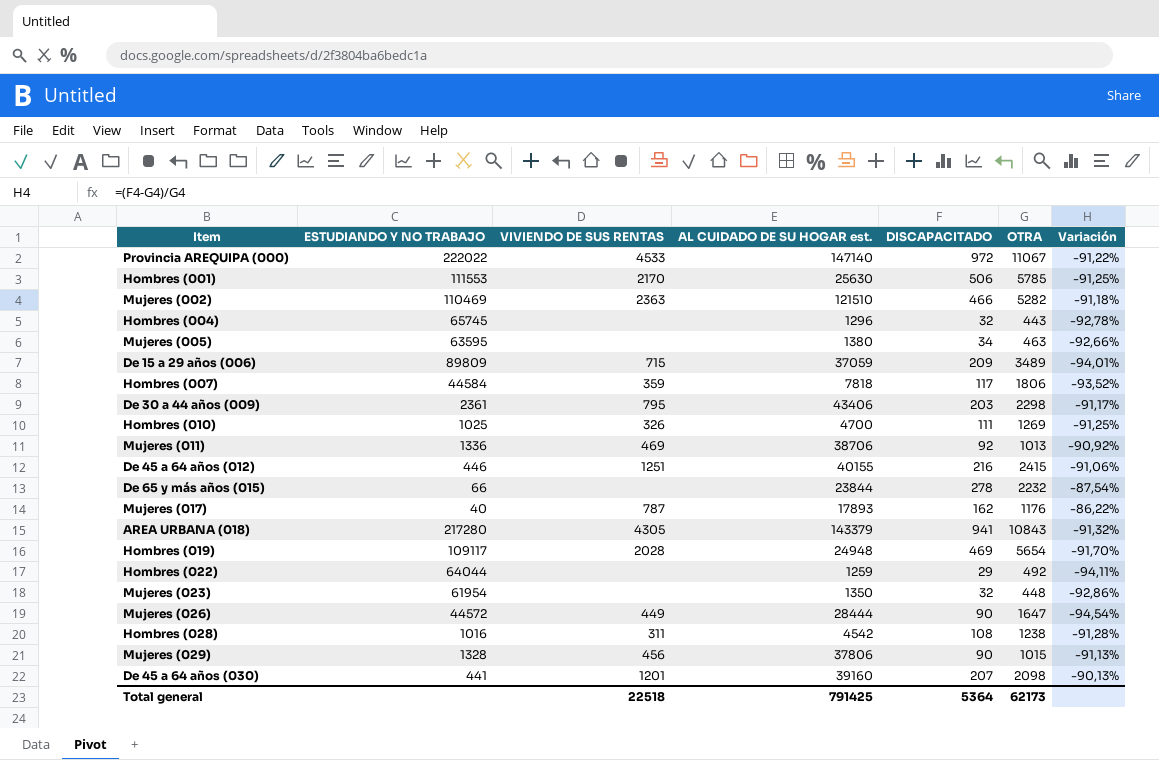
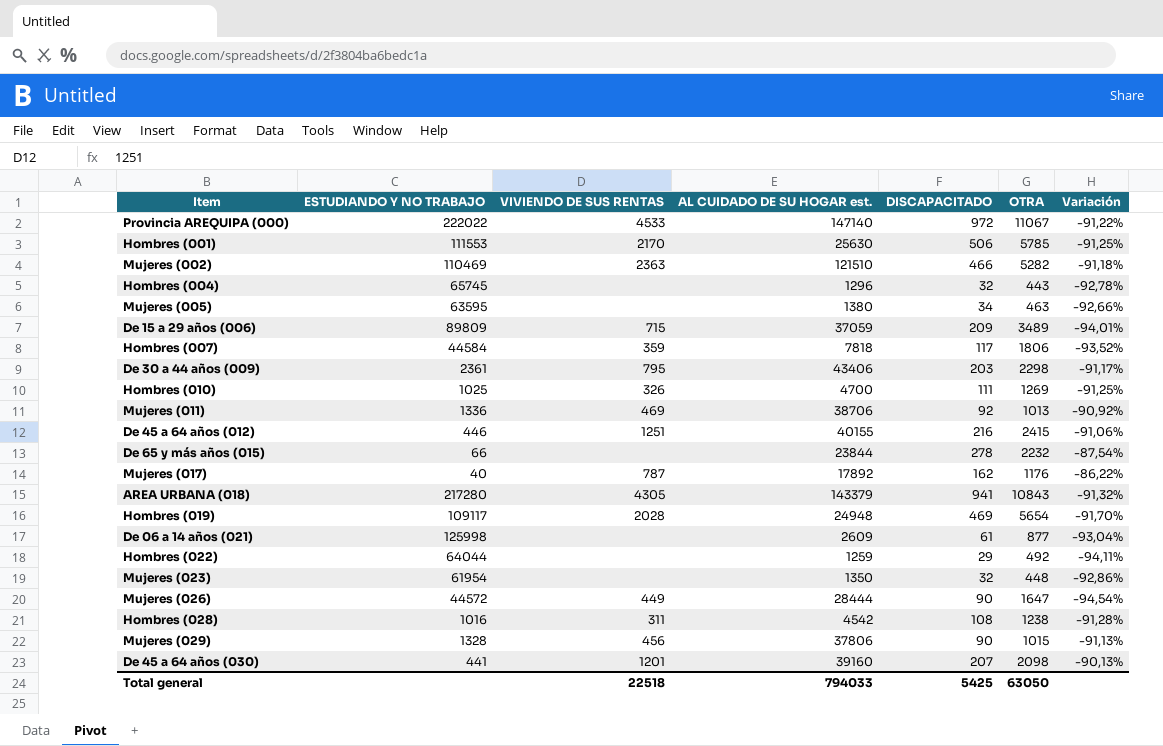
Mujeres (017) | AL CUIDADO DE SU HOGAR est.: 17893 -> 17892
row De 06 a 14 años (021): none -> 125998 | none | 2609 | 61 | 877 | -93,04%
Total general | AL CUIDADO DE SU HOGAR est.: 791425 -> 794033
Total general | DISCAPACITADO: 5364 -> 5425
Total general | OTRA: 62173 -> 63050

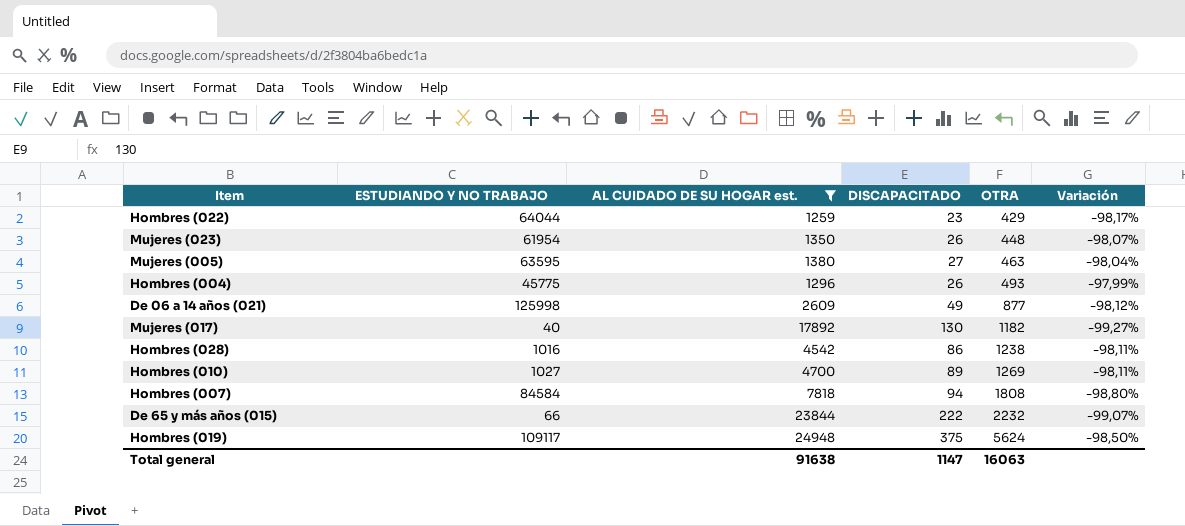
filter: none -> AL CUIDADO DE SU HOGAR est. <= 24948
row order: none -> OTRA ascending
column VIVIENDO DE SUS RENTAS | position: 3 -> none
column Variación | formula: ([DISCAPACITADO] - [OTRA]) / [OTRA] -> ([DISCAPACITADO] - [AL CUIDADO DE SU HOGAR est.]) / [AL CUIDADO DE SU HOGAR est.]
Hombres (022) | DISCAPACITADO: 29 -> 23
Hombres (022) | OTRA: 492 -> 429
Mujeres (023) | DISCAPACITADO: 32 -> 26
Mujeres (005) | DISCAPACITADO: 34 -> 27
Hombres (004) | ESTUDIANDO Y NO TRABAJO: 65745 -> 45775
Hombres (004) | DISCAPACITADO: 32 -> 26
Hombres (004) | OTRA: 443 -> 493
De 06 a 14 años (021) | DISCAPACITADO: 61 -> 49
Mujeres (017) | DISCAPACITADO: 162 -> 130
Mujeres (017) | OTRA: 1176 -> 1182
Hombres (028) | DISCAPACITADO: 108 -> 86
Hombres (010) | ESTUDIANDO Y NO TRABAJO: 1025 -> 1027
Hombres (010) | DISCAPACITADO: 111 -> 89
Hombres (007) | ESTUDIANDO Y NO TRABAJO: 44584 -> 84584
Hombres (007) | DISCAPACITADO: 117 -> 94
Hombres (007) | OTRA: 1806 -> 1808
De 65 y más años (015) | DISCAPACITADO: 278 -> 222
Hombres (019) | DISCAPACITADO: 469 -> 375
Hombres (019) | OTRA: 5654 -> 5624
Total general | AL CUIDADO DE SU HOGAR est.: 794033 -> 91638
Total general | DISCAPACITADO: 5425 -> 1147
Total general | OTRA: 63050 -> 16063

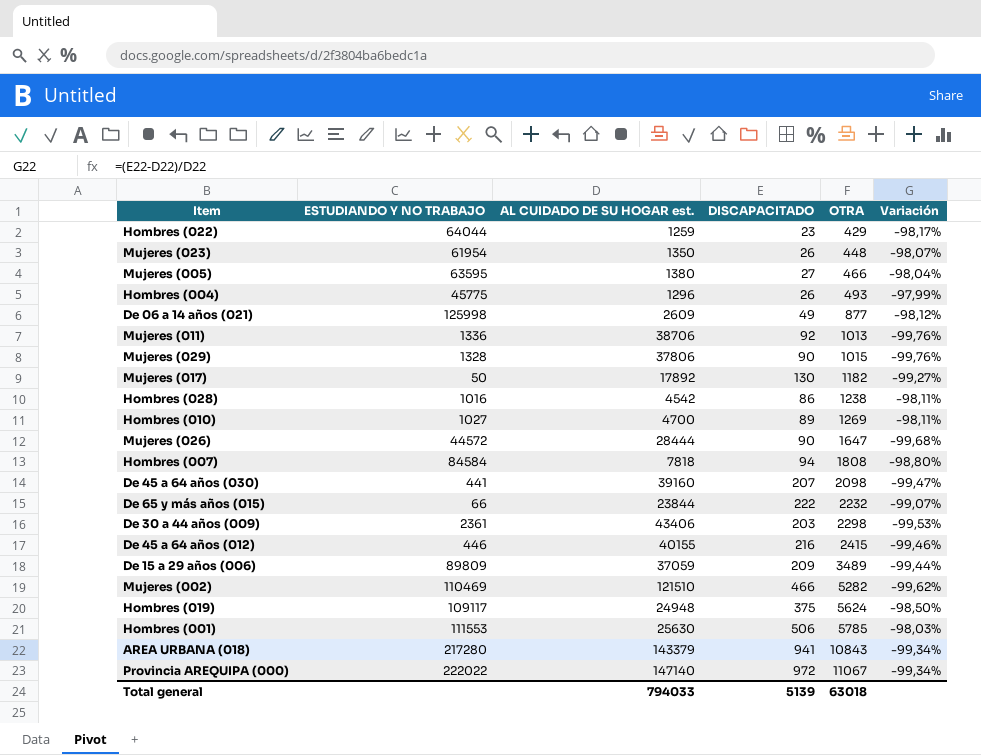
filter: AL CUIDADO DE SU HOGAR est. <= 24948 -> none
Mujeres (005) | OTRA: 463 -> 466
Mujeres (017) | ESTUDIANDO Y NO TRABAJO: 40 -> 50
Total general | AL CUIDADO DE SU HOGAR est.: 91638 -> 794033
Total general | DISCAPACITADO: 1147 -> 5139
Total general | OTRA: 16063 -> 63018

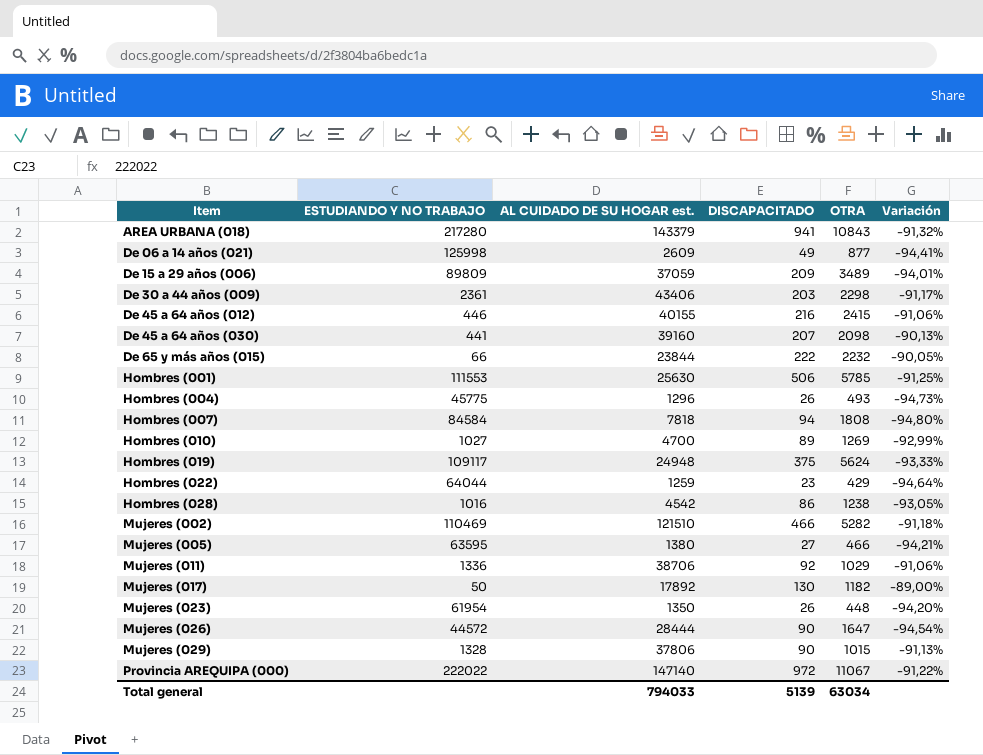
row order: OTRA ascending -> Item ascending
column Variación | formula: ([DISCAPACITADO] - [AL CUIDADO DE SU HOGAR est.]) / [AL CUIDADO DE SU HOGAR est.] -> ([DISCAPACITADO] - [OTRA]) / [OTRA]
Mujeres (011) | OTRA: 1013 -> 1029
Total general | OTRA: 63018 -> 63034

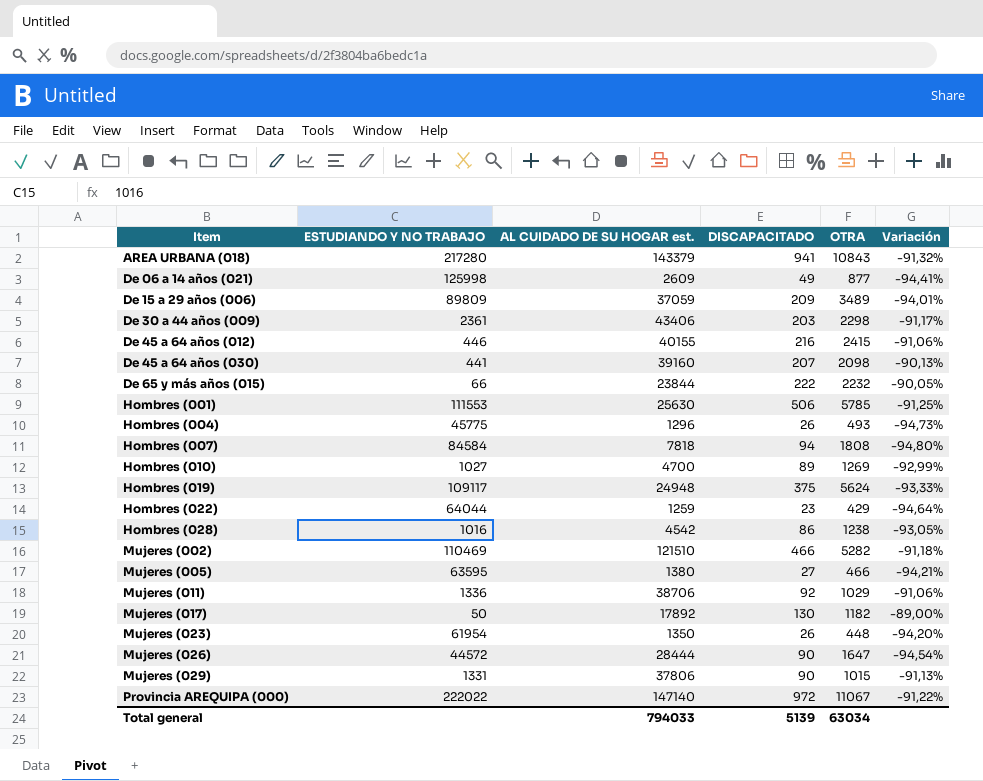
Mujeres (029) | ESTUDIANDO Y NO TRABAJO: 1328 -> 1331

